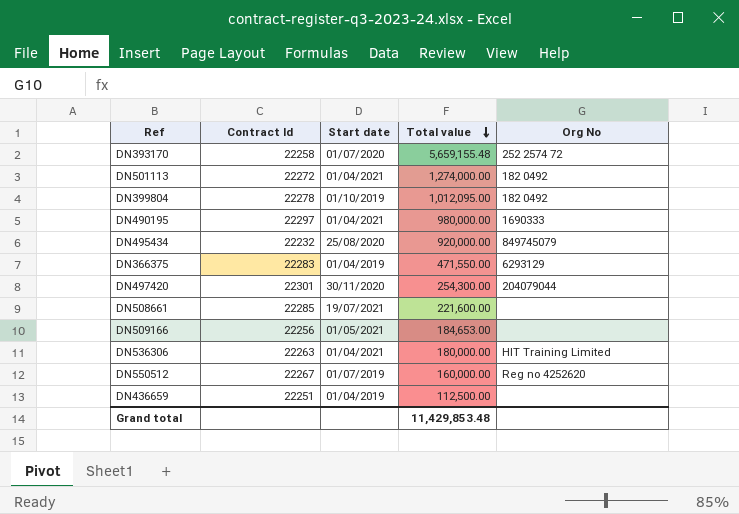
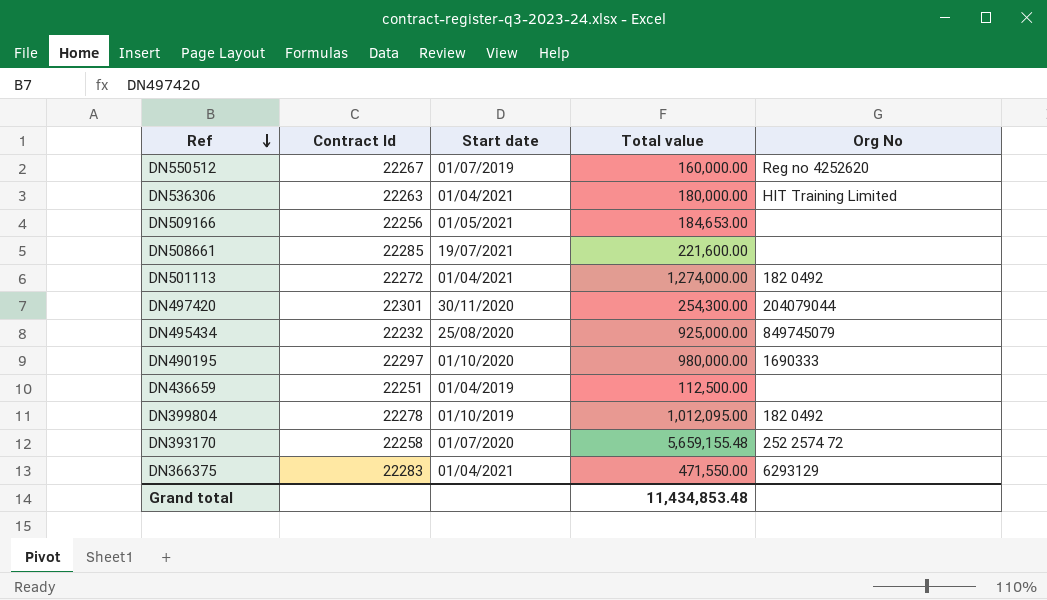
row order: Total value descending -> Ref descending
DN495434 | Total value: 920,000.00 -> 925,000.00
DN490195 | Start date: 01/04/2021 -> 01/10/2020
DN366375 | Start date: 01/04/2019 -> 01/04/2021
Grand total | Total value: 11,429,853.48 -> 11,434,853.48

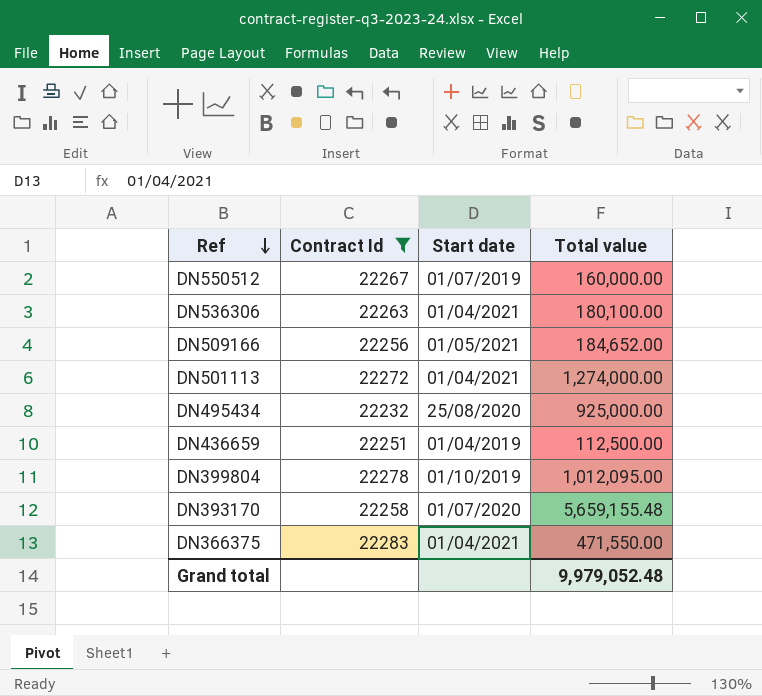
filter: none -> Contract Id <= 22283
column Org No | position: 5 -> none
DN536306 | Total value: 180,000.00 -> 180,100.00
DN509166 | Total value: 184,653.00 -> 184,652.00
Grand total | Total value: 11,434,853.48 -> 9,979,052.48

